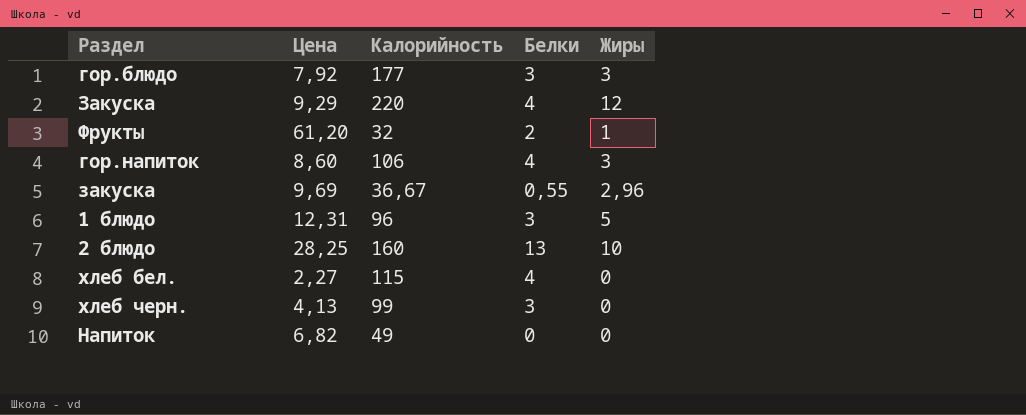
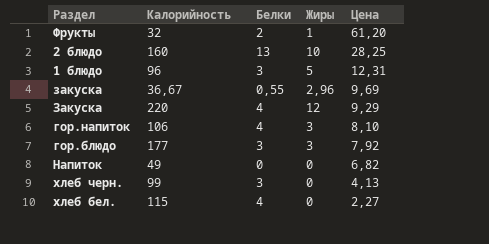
row order: none -> Цена descending
column Цена | position: 2 -> 5
гор.напиток | Цена: 8,60 -> 8,10

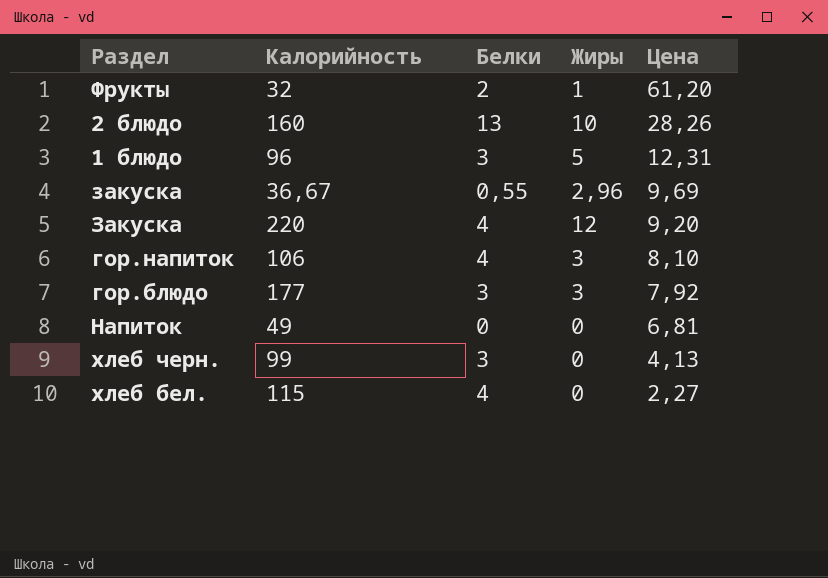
2 блюдо | Цена: 28,25 -> 28,26
Закуска | Цена: 9,29 -> 9,20
Напиток | Цена: 6,82 -> 6,81

